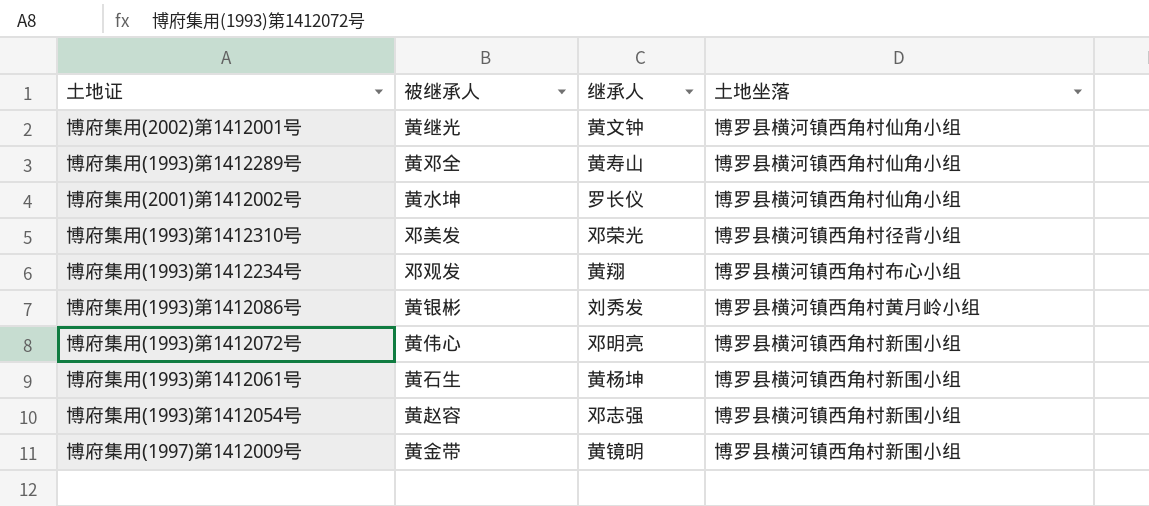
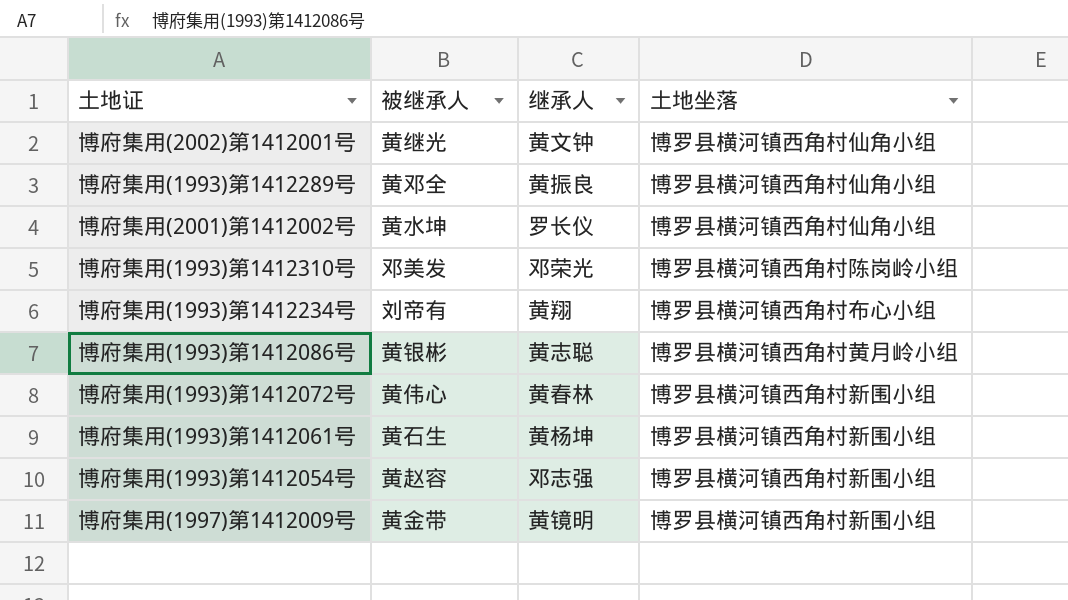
博府集用(1993)第1412289号 | 继承人: 黄寿山 -> 黄振良
博府集用(1993)第1412310号 | 土地坐落: 博罗县横河镇西角村径背小组 -> 博罗县横河镇西角村陈岗岭小组
博府集用(1993)第1412234号 | 被继承人: 邓观发 -> 刘帝有
博府集用(1993)第1412086号 | 继承人: 刘秀发 -> 黄志聪
博府集用(1993)第1412072号 | 继承人: 邓明亮 -> 黄春林

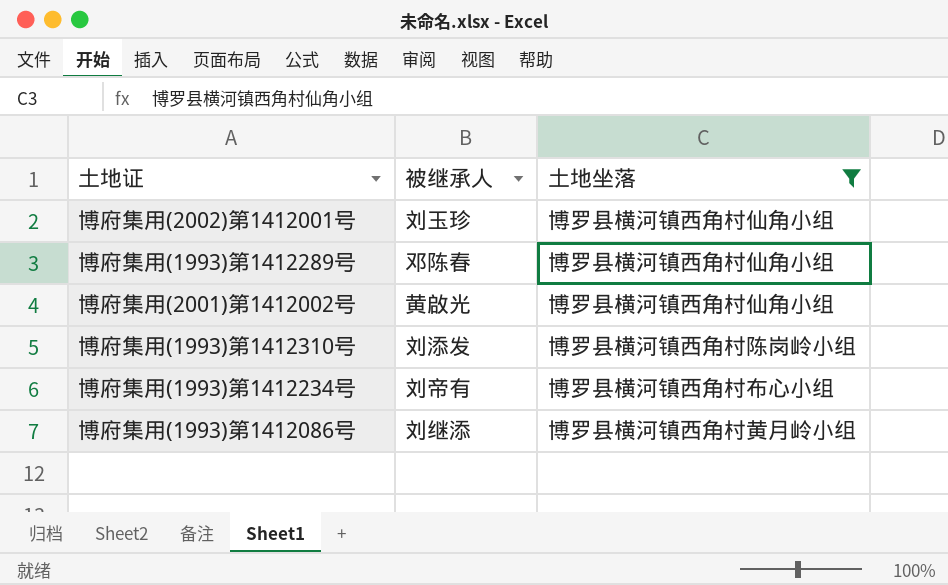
filter: none -> 土地坐落 != 博罗县横河镇西角村新围小组
column 继承人 | position: 3 -> none
博府集用(2002)第1412001号 | 被继承人: 黄继光 -> 刘玉珍
博府集用(1993)第1412289号 | 被继承人: 黄邓全 -> 邓陈春
博府集用(2001)第1412002号 | 被继承人: 黄水坤 -> 黄啟光
博府集用(1993)第1412310号 | 被继承人: 邓美发 -> 刘添发
博府集用(1993)第1412086号 | 被继承人: 黄银彬 -> 刘继添

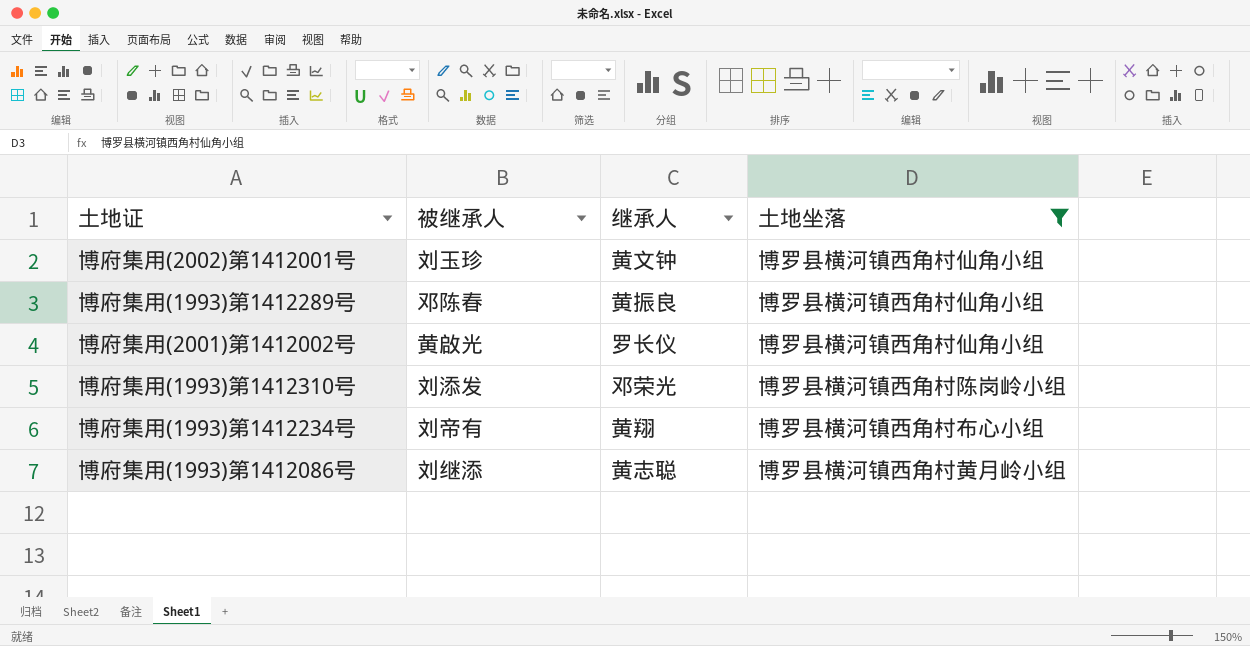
column 继承人 | position: none -> 3

